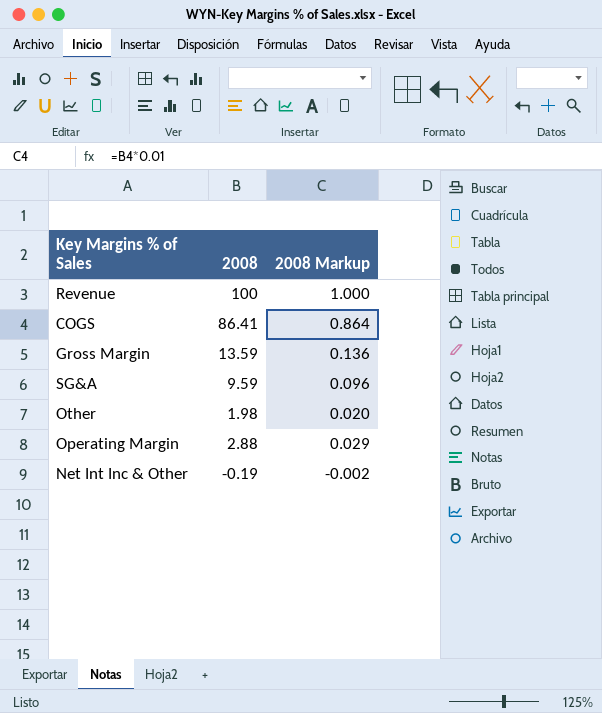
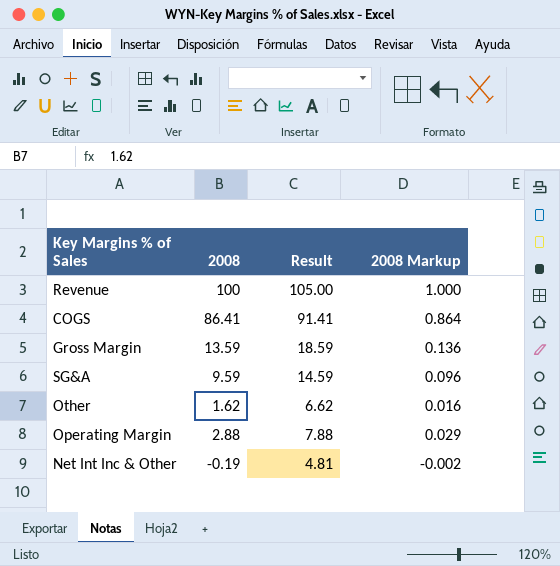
column Result | formula: none -> [2008] + 5
Other | 2008: 1.98 -> 1.62
Other | 2008 Markup: 0.020 -> 0.016

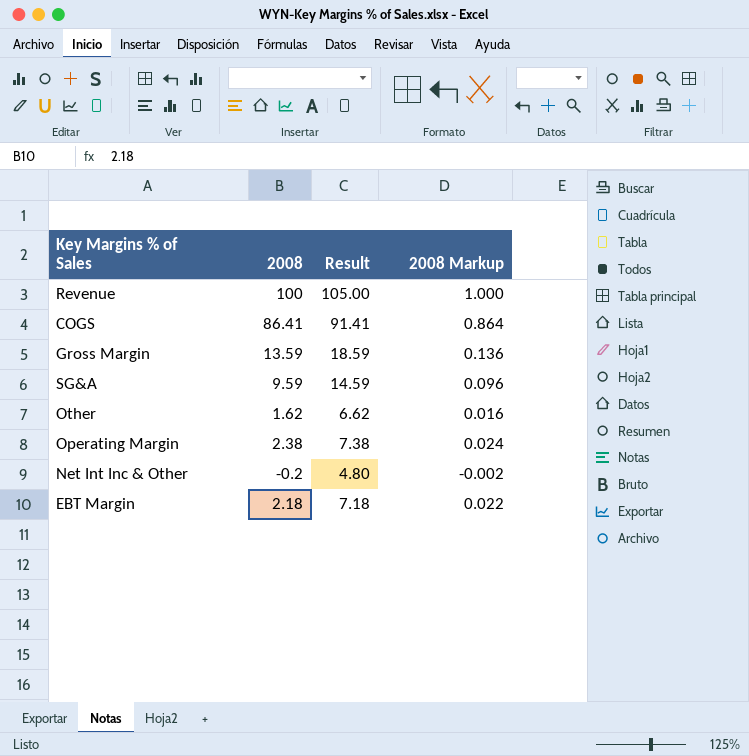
Operating Margin | 2008: 2.88 -> 2.38
Operating Margin | Result: 7.88 -> 7.38
Operating Margin | 2008 Markup: 0.029 -> 0.024
Net Int Inc & Other | 2008: -0.19 -> -0.2
Net Int Inc & Other | Result: 4.81 -> 4.80
row EBT Margin: none -> 2.18 | 7.18 | 0.022

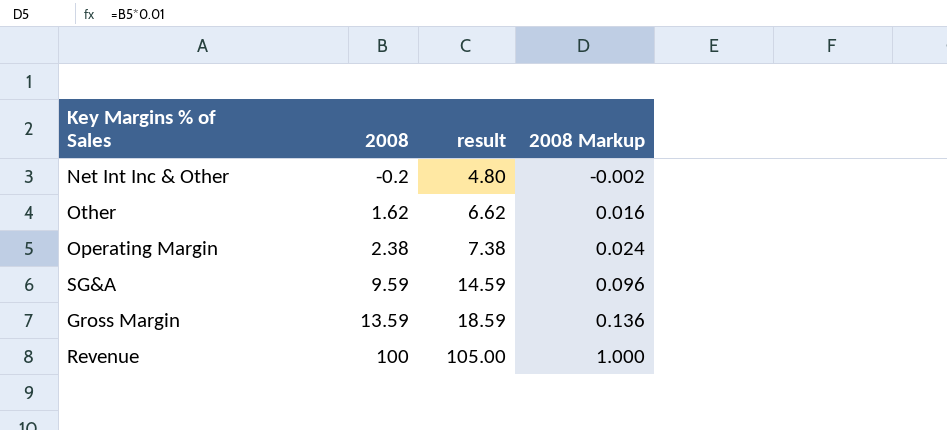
row order: none -> 2008 ascending
column name: Result -> result
row COGS: 86.41 | 91.41 | 0.864 -> none
row EBT Margin: 2.18 | 7.18 | 0.022 -> none

